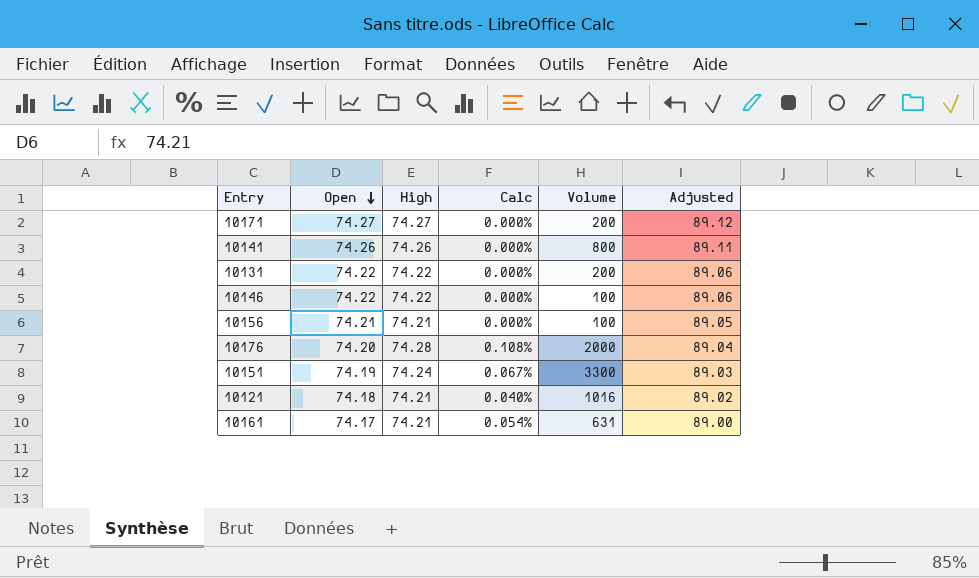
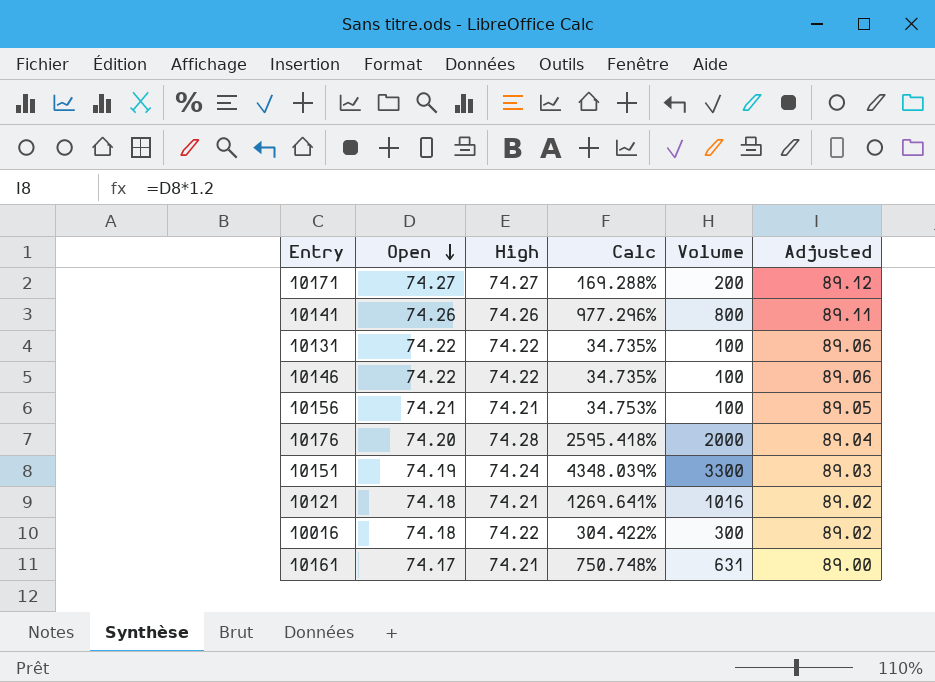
column Calc | formula: ([High] - [Open]) / [Open] -> ([Volume] - [Open]) / [Open]
10131 | Volume: 200 -> 100
row 10016: none -> 74.18 | 74.22 | 304.422% | 300 | 89.02

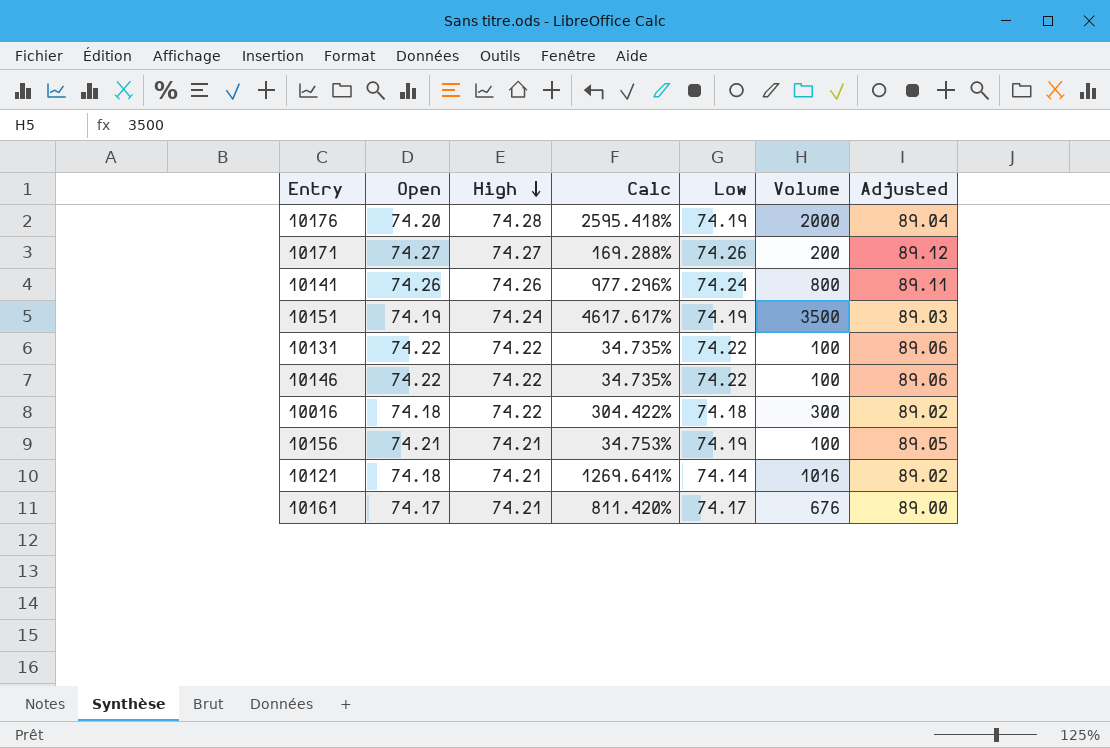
row order: Open descending -> High descending
column Low | position: none -> 5
10151 | Calc: 4348.039% -> 4617.617%
10151 | Volume: 3300 -> 3500
10161 | Calc: 750.748% -> 811.420%
10161 | Volume: 631 -> 676

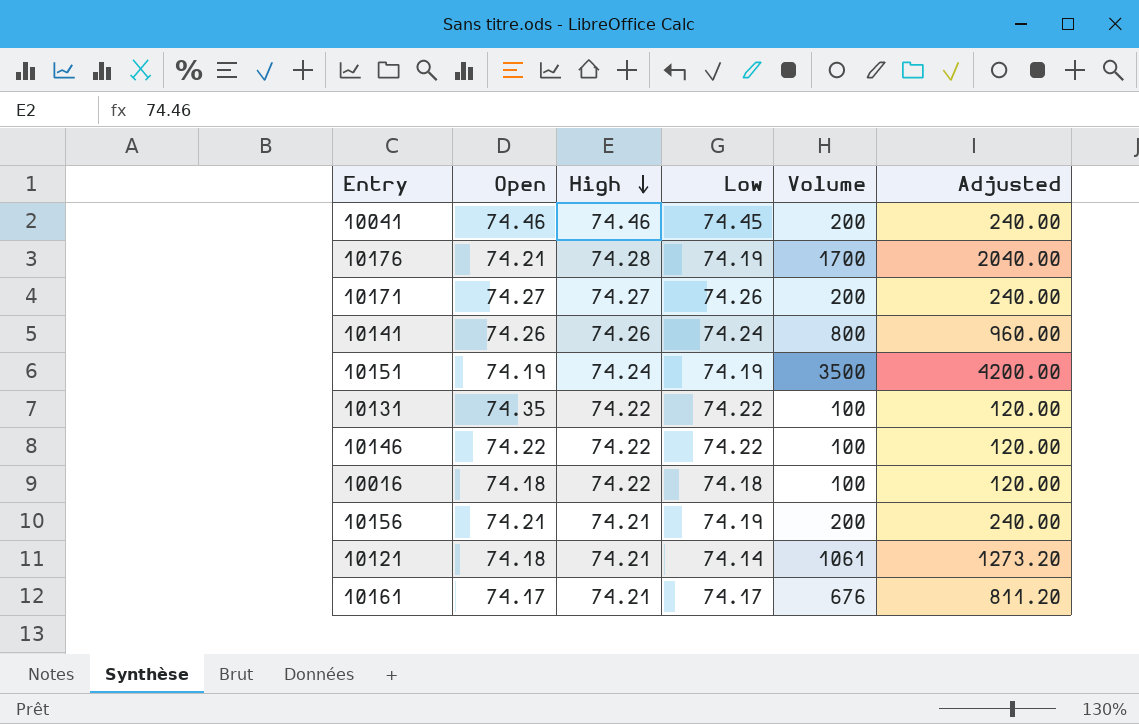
column Calc | formula: ([Volume] - [Open]) / [Open] -> none
column Adjusted | formula: [Open] * 1.2 -> [Volume] * 1.2
row 10041: none -> 74.46 | 74.46 | 74.45 | 200 | 240.00
10176 | Open: 74.20 -> 74.21
10176 | Volume: 2000 -> 1700
10131 | Open: 74.22 -> 74.35
10016 | Volume: 300 -> 100
10156 | Volume: 100 -> 200
10121 | Volume: 1016 -> 1061

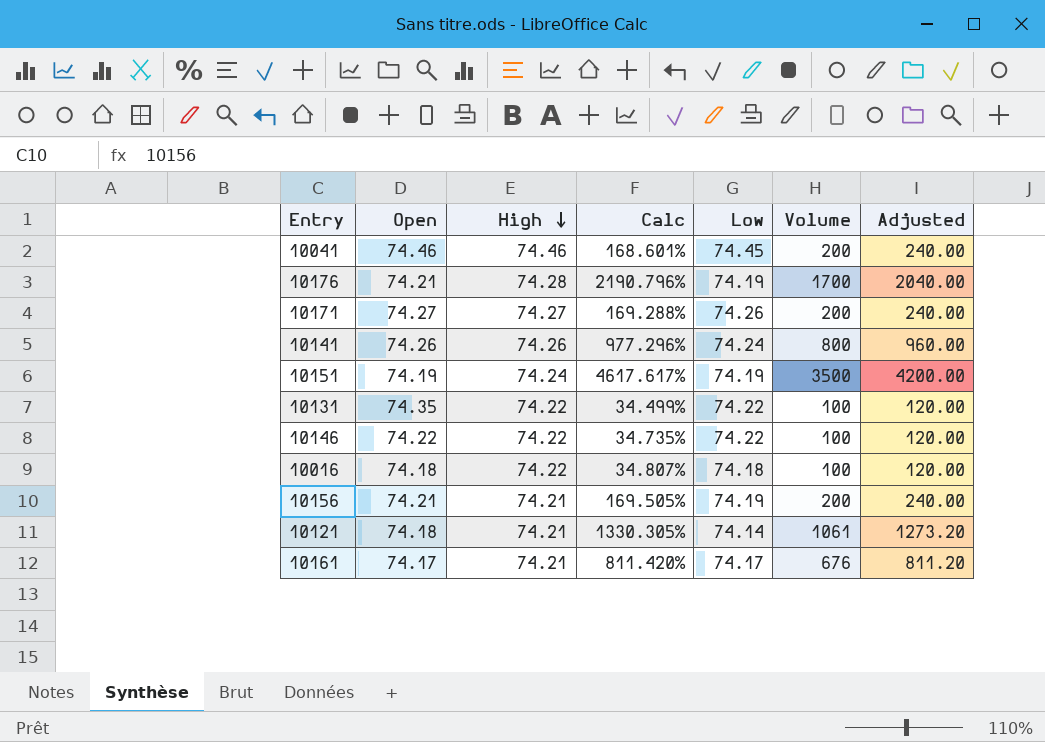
column Calc | formula: none -> ([Volume] - [Open]) / [Open]

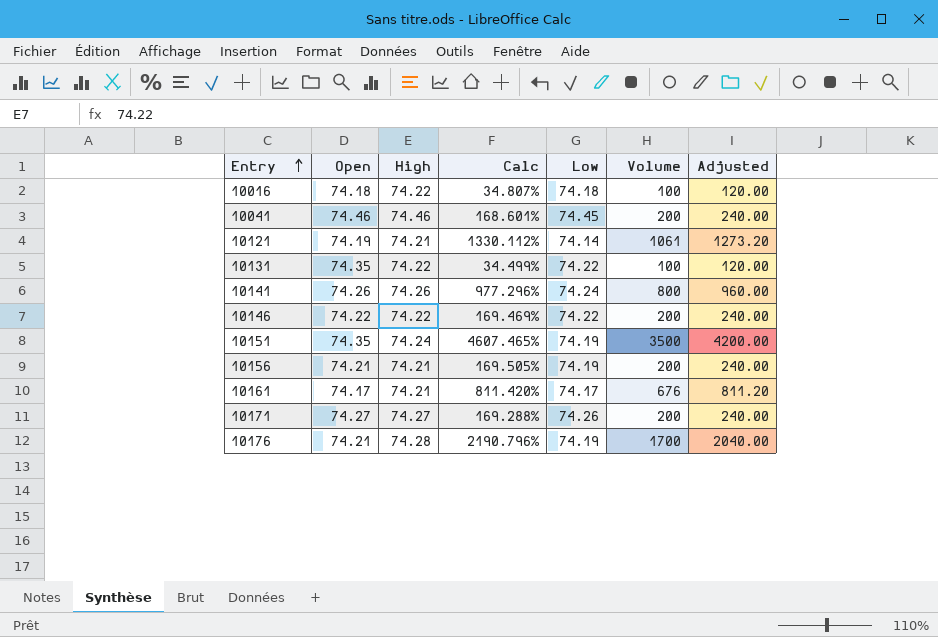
row order: High descending -> Entry ascending
10121 | Open: 74.18 -> 74.19
10121 | Calc: 1330.305% -> 1330.112%
10146 | Calc: 34.735% -> 169.469%
10146 | Volume: 100 -> 200
10146 | Adjusted: 120.00 -> 240.00
10151 | Open: 74.19 -> 74.35
10151 | Calc: 4617.617% -> 4607.465%

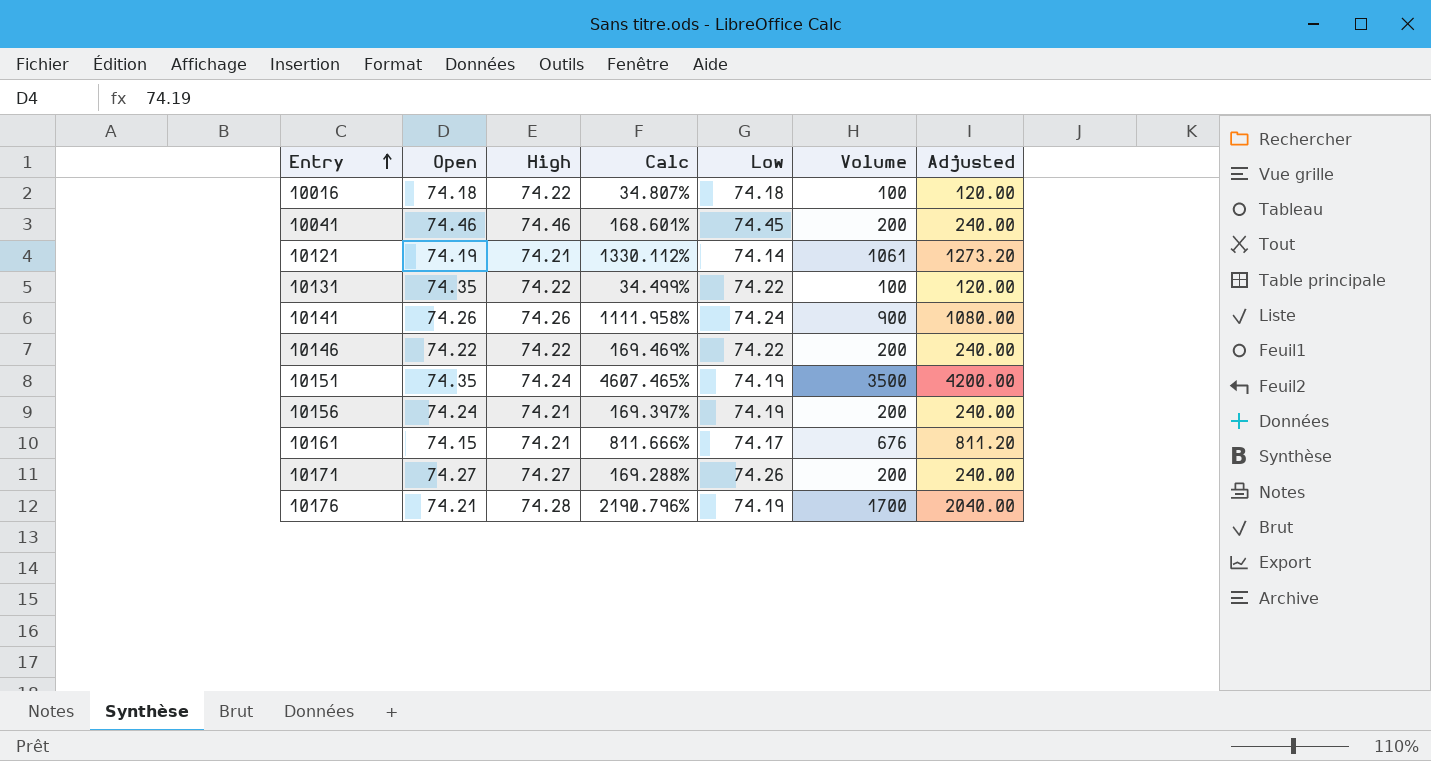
10141 | Calc: 977.296% -> 1111.958%
10141 | Volume: 800 -> 900
10141 | Adjusted: 960.00 -> 1080.00
10156 | Open: 74.21 -> 74.24
10156 | Calc: 169.505% -> 169.397%
10161 | Open: 74.17 -> 74.15
10161 | Calc: 811.420% -> 811.666%

